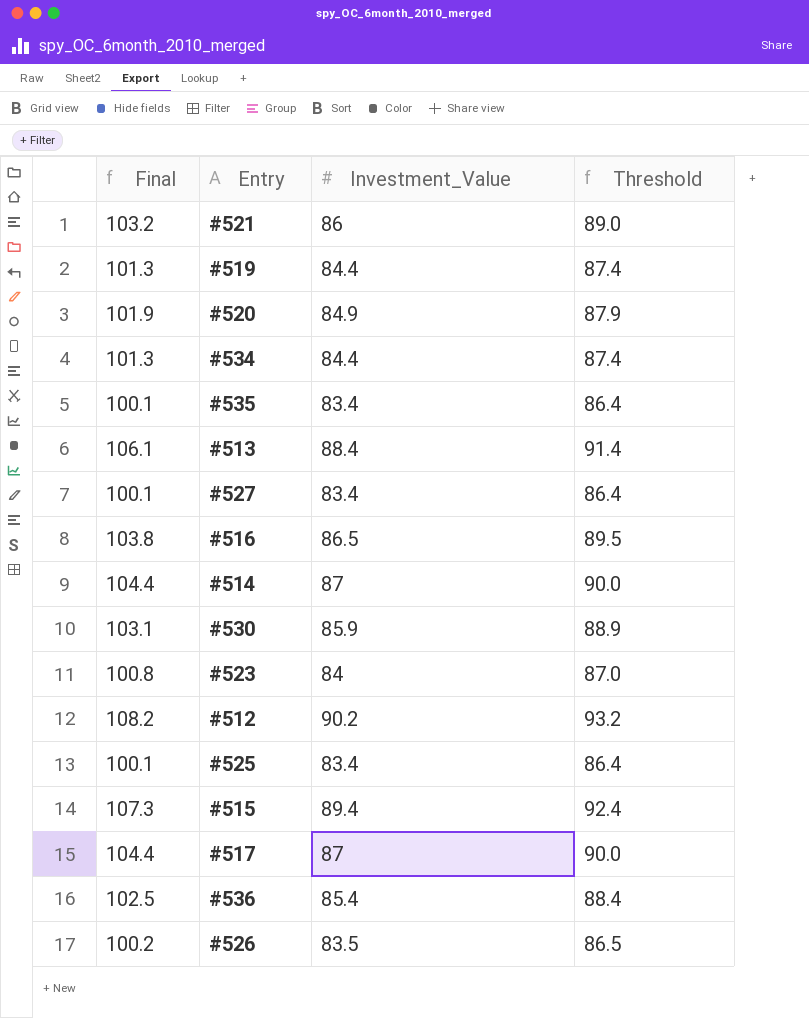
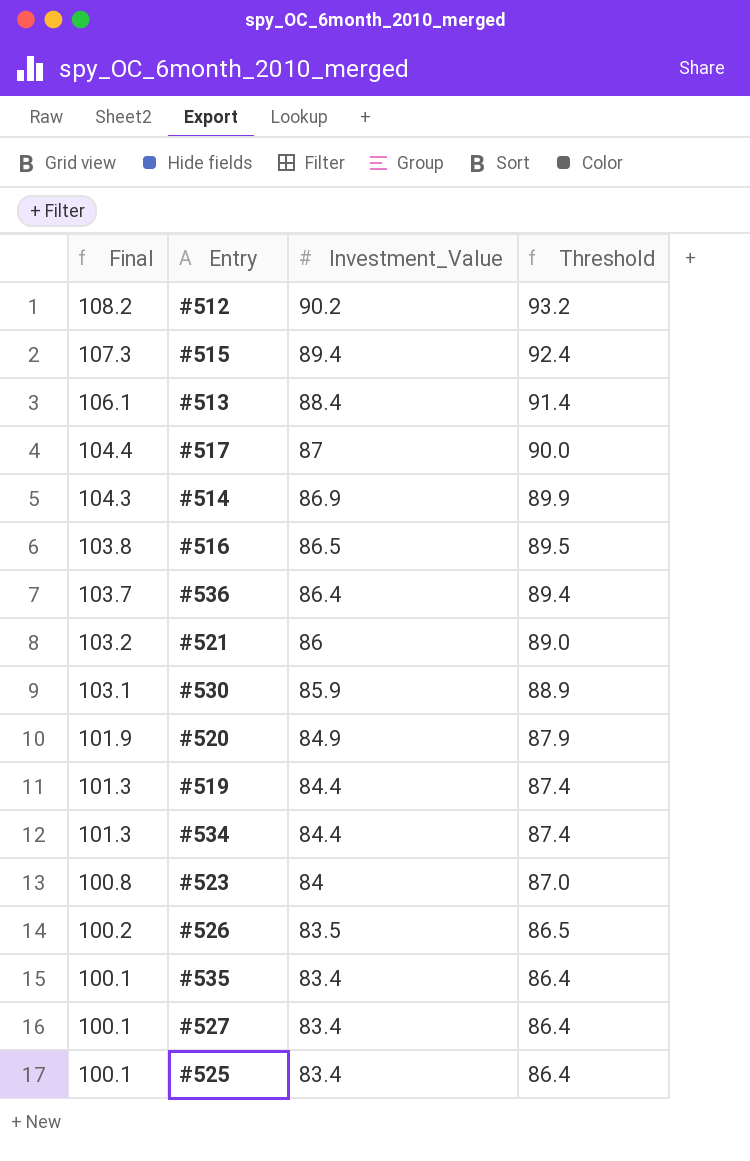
row order: none -> Final descending
#514 | Final: 104.4 -> 104.3
#514 | Investment_Value: 87 -> 86.9
#514 | Threshold: 90.0 -> 89.9
#536 | Final: 102.5 -> 103.7
#536 | Investment_Value: 85.4 -> 86.4
#536 | Threshold: 88.4 -> 89.4

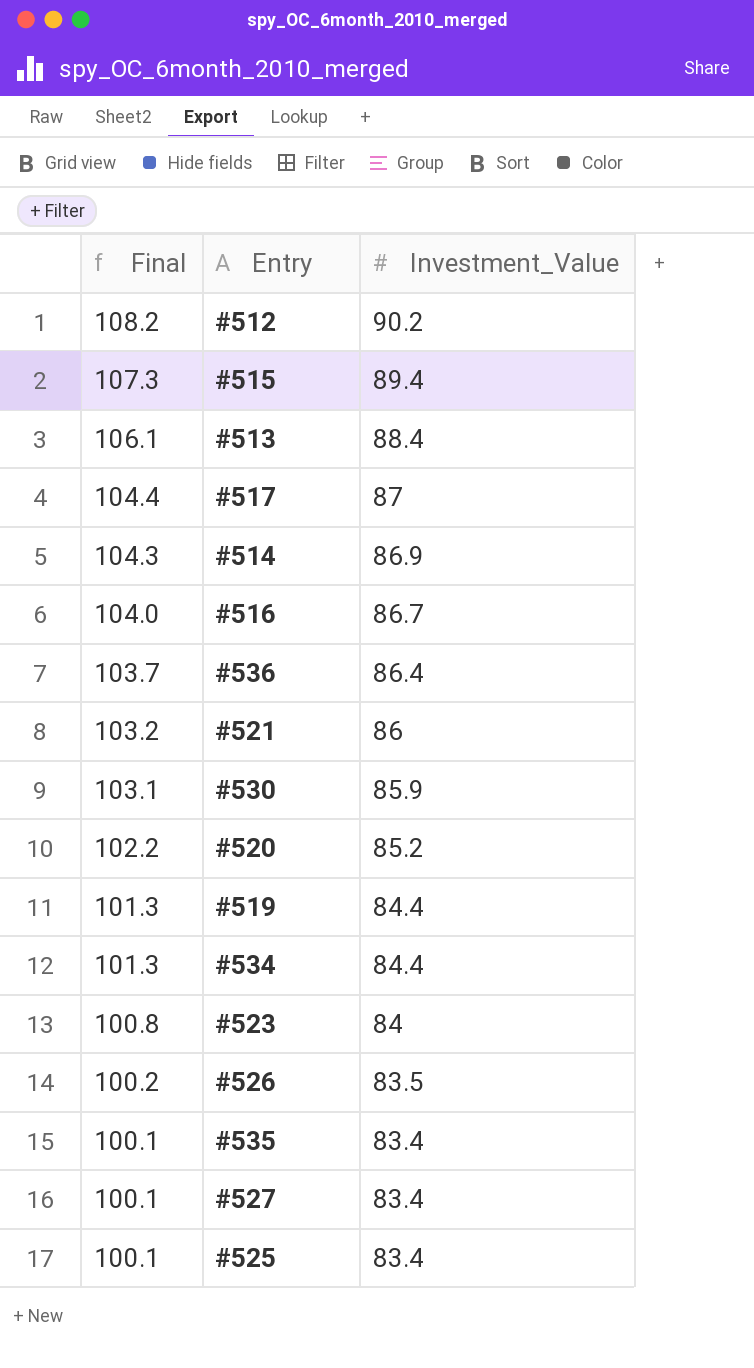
column Threshold | formula: [Investment_Value] + 3 -> none
#516 | Final: 103.8 -> 104.0
#516 | Investment_Value: 86.5 -> 86.7
#520 | Final: 101.9 -> 102.2
#520 | Investment_Value: 84.9 -> 85.2

